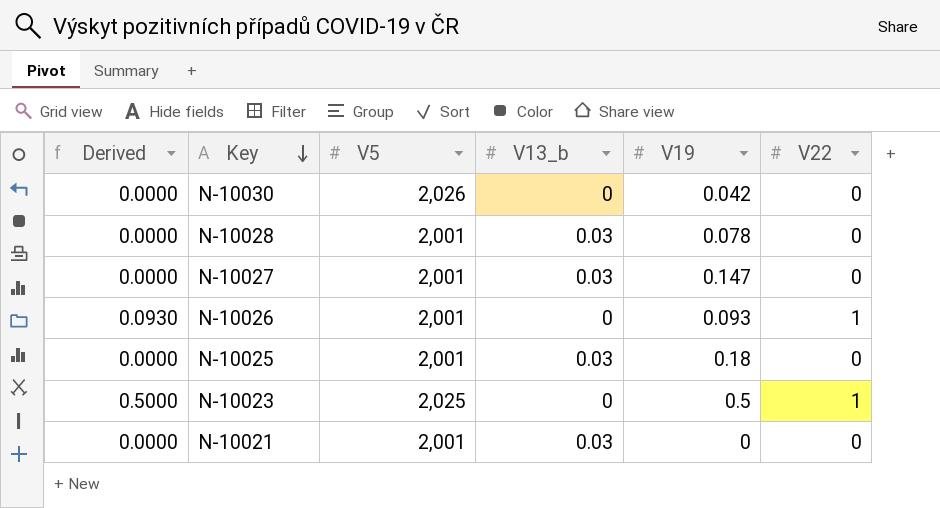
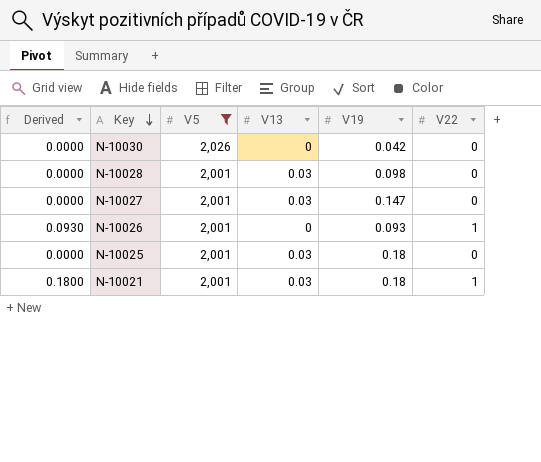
filter: none -> V5 != 2,025
column name: V13_b -> V13
N-10028 | V19: 0.078 -> 0.098
N-10021 | Derived: 0.0000 -> 0.1800
N-10021 | V19: 0 -> 0.18
N-10021 | V22: 0 -> 1

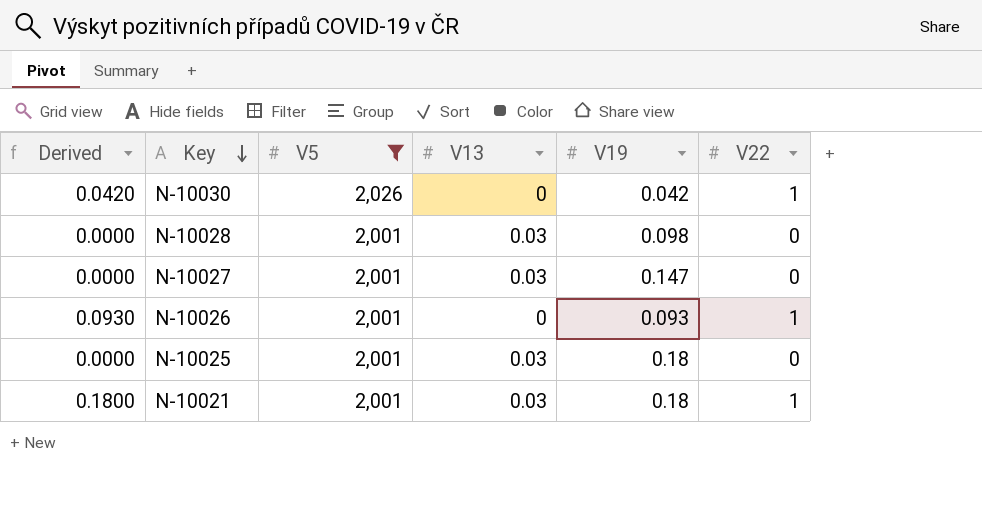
N-10030 | Derived: 0.0000 -> 0.0420
N-10030 | V22: 0 -> 1

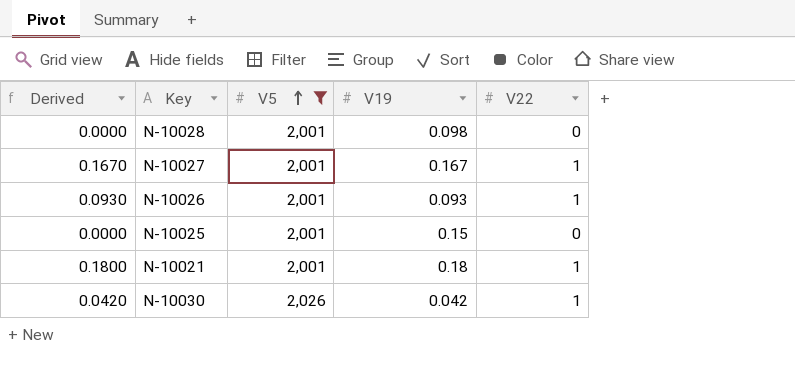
row order: Key descending -> V5 ascending
column V13 | position: 4 -> none
N-10027 | Derived: 0.0000 -> 0.1670
N-10027 | V19: 0.147 -> 0.167
N-10027 | V22: 0 -> 1
N-10025 | V19: 0.18 -> 0.15

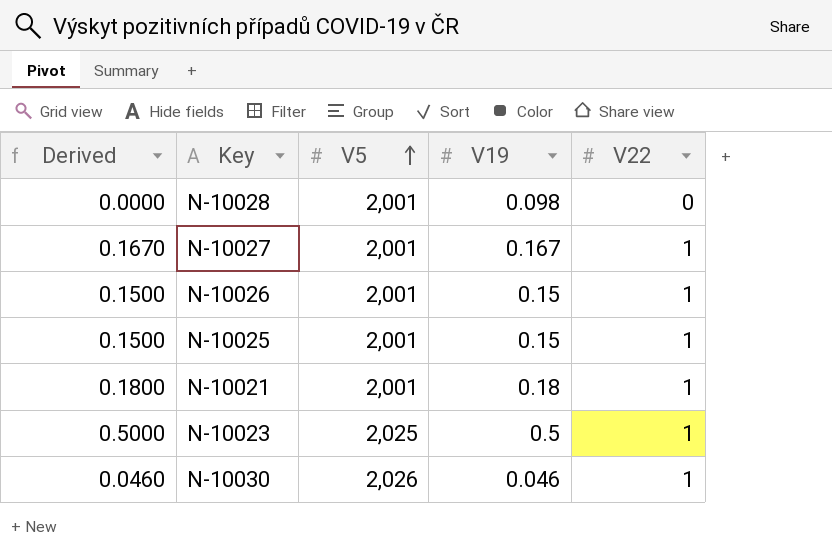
filter: V5 != 2,025 -> none
N-10026 | Derived: 0.0930 -> 0.1500
N-10026 | V19: 0.093 -> 0.15
N-10025 | Derived: 0.0000 -> 0.1500
N-10025 | V22: 0 -> 1
N-10030 | Derived: 0.0420 -> 0.0460
N-10030 | V19: 0.042 -> 0.046

